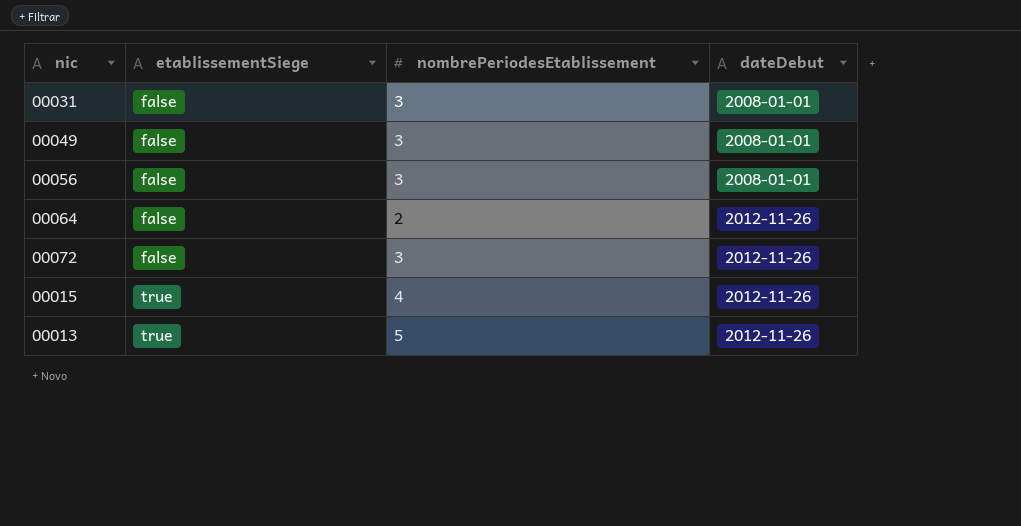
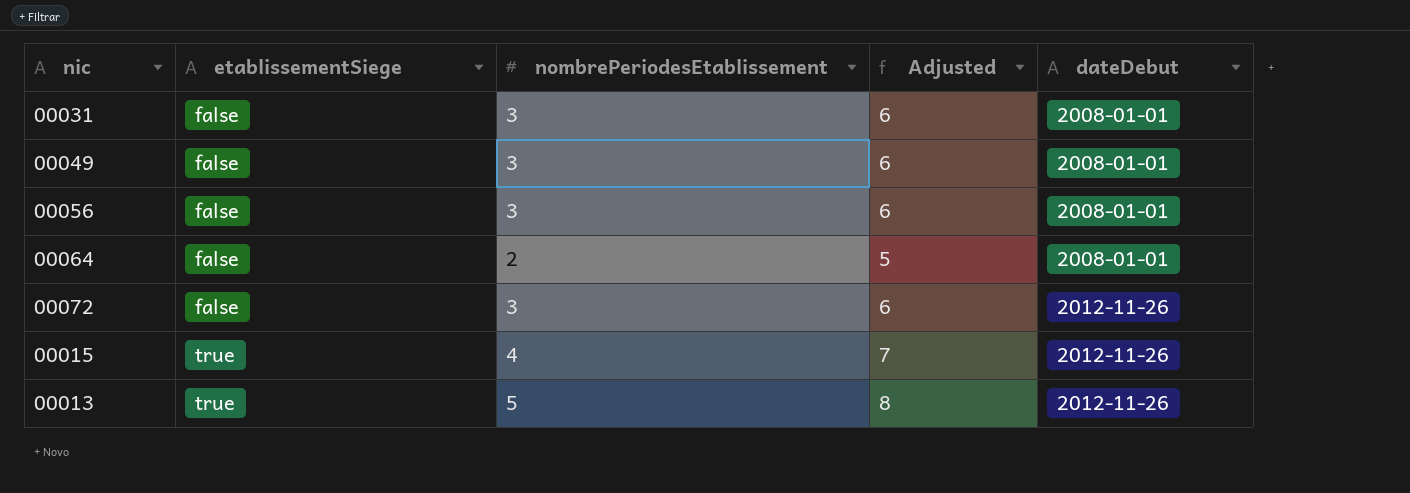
column Adjusted | formula: none -> [nombrePeriodesEtablissement] + 3
00064 | dateDebut: 2012-11-26 -> 2008-01-01

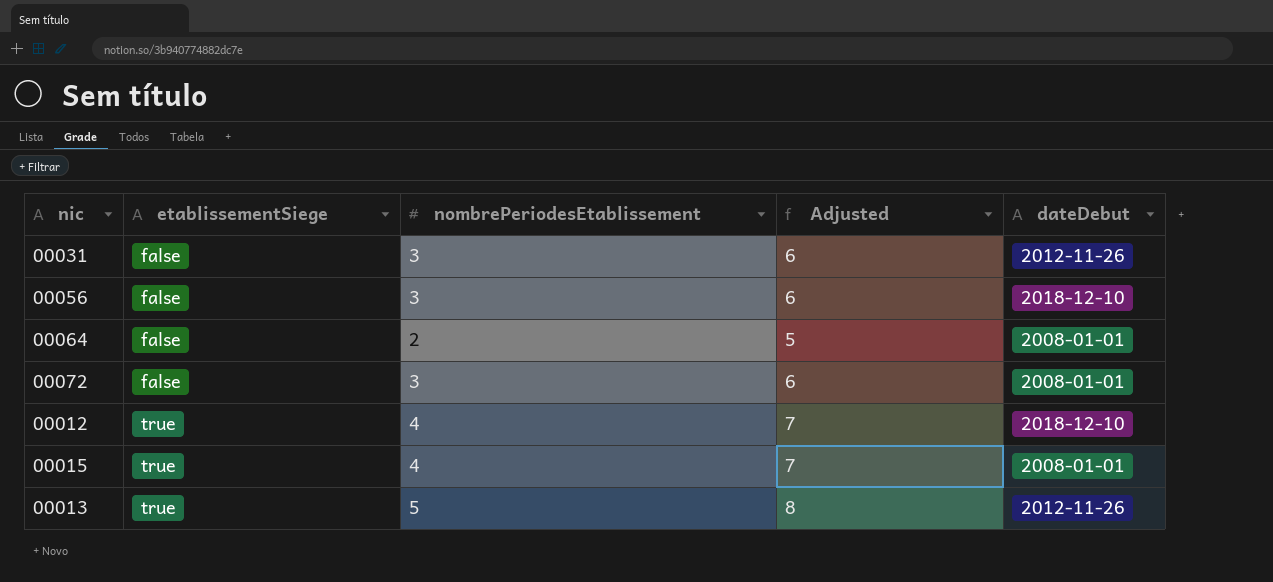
row 00049: false | 3 | 6 | 2008-01-01 -> none
00031 | dateDebut: 2008-01-01 -> 2012-11-26
00056 | dateDebut: 2008-01-01 -> 2018-12-10
00072 | dateDebut: 2012-11-26 -> 2008-01-01
row 00012: none -> true | 4 | 7 | 2018-12-10
00015 | dateDebut: 2012-11-26 -> 2008-01-01

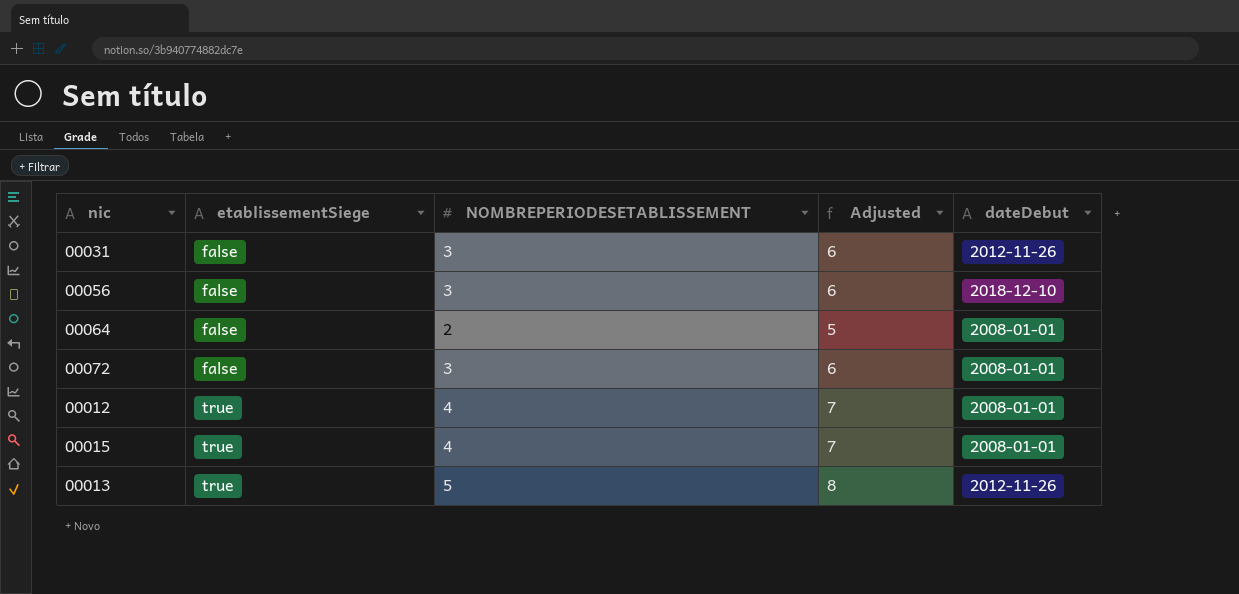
column name: nombrePeriodesEtablissement -> NOMBREPERIODESETABLISSEMENT
00012 | dateDebut: 2018-12-10 -> 2008-01-01

